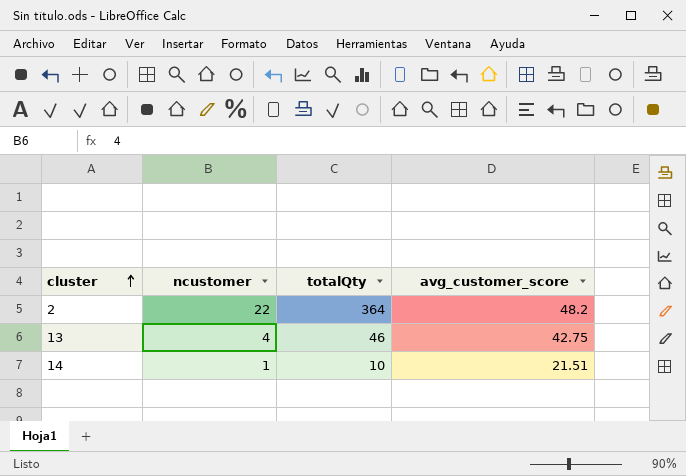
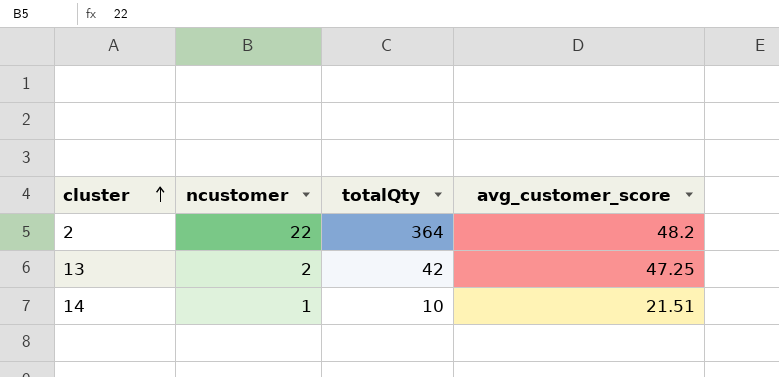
13 | ncustomer: 4 -> 2
13 | totalQty: 46 -> 42
13 | avg_customer_score: 42.75 -> 47.25

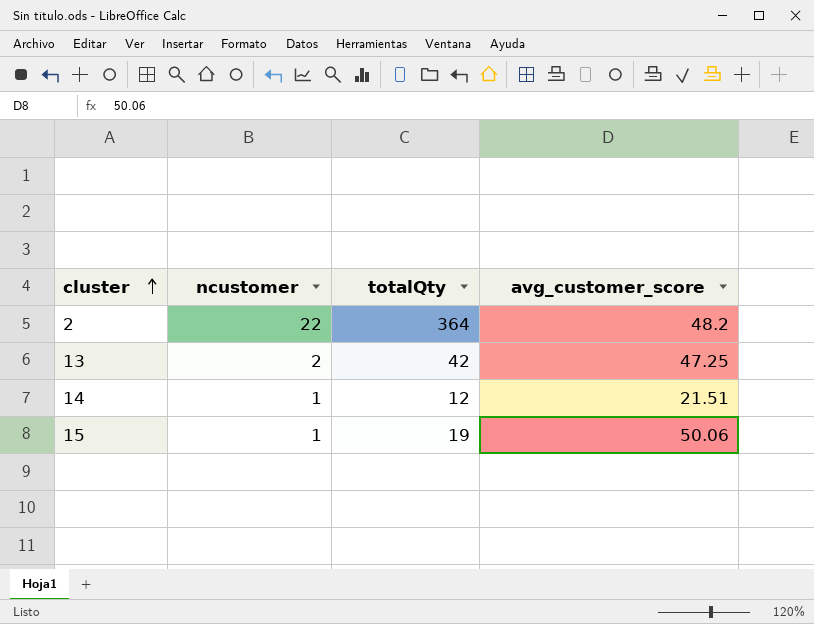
14 | totalQty: 10 -> 12
row 15: none -> 1 | 19 | 50.06

